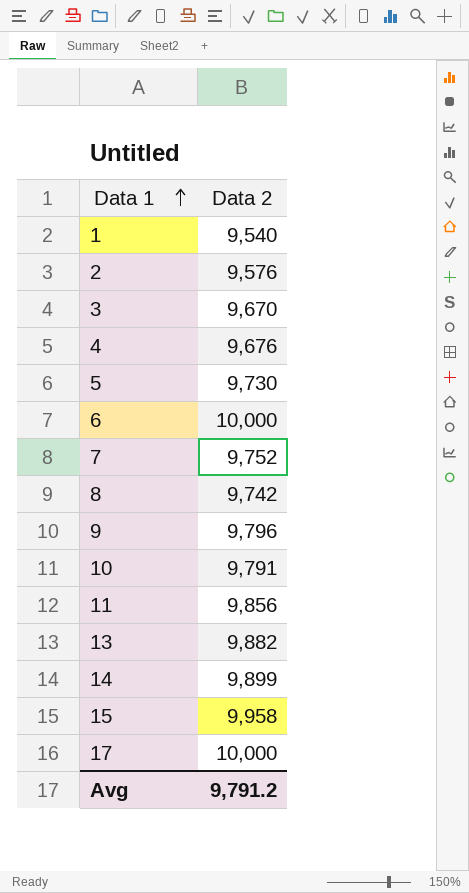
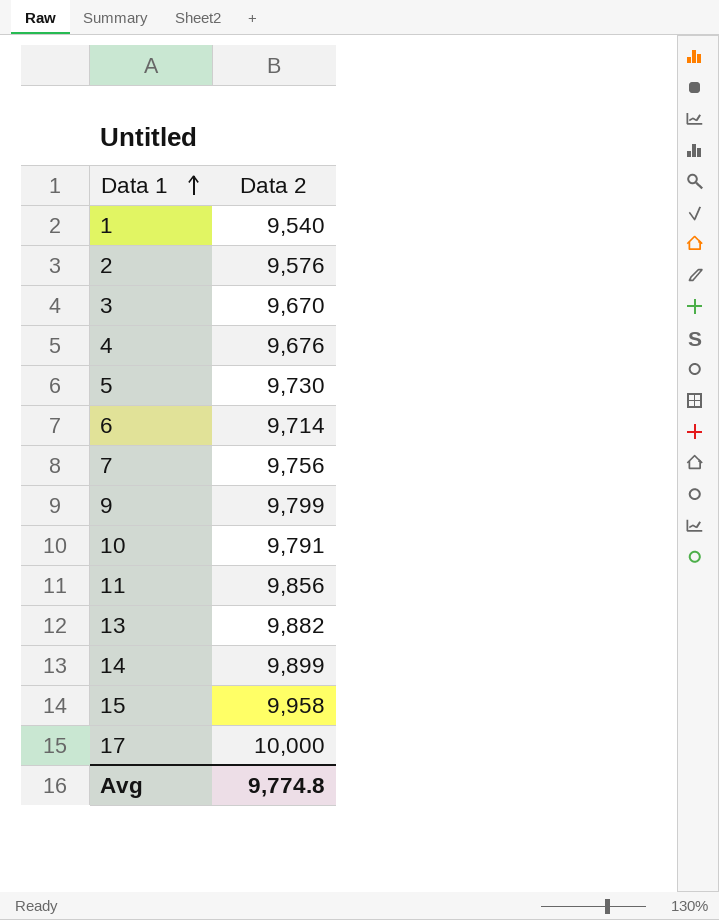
row 8: 9,742 -> none
6 | Data 2: 10,000 -> 9,714
7 | Data 2: 9,752 -> 9,756
9 | Data 2: 9,796 -> 9,799
Avg | Data 2: 9,791.2 -> 9,774.8

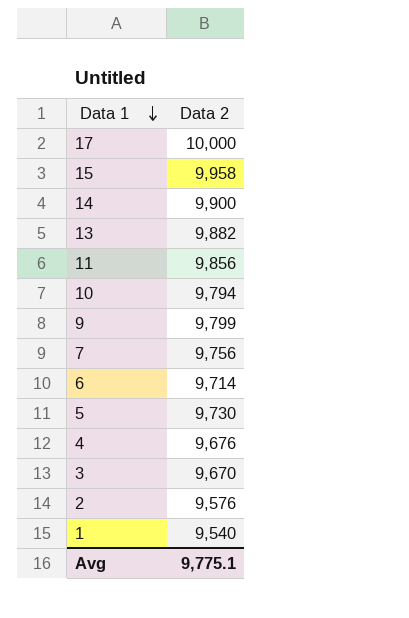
row order: Data 1 ascending -> Data 1 descending
14 | Data 2: 9,899 -> 9,900
10 | Data 2: 9,791 -> 9,794
Avg | Data 2: 9,774.8 -> 9,775.1

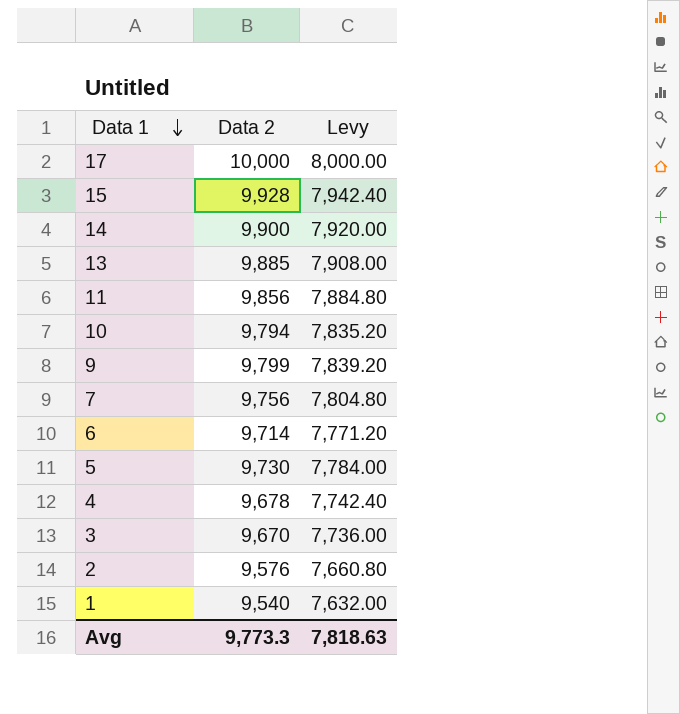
column Levy | formula: none -> [Data 2] * 0.8
15 | Data 2: 9,958 -> 9,928
13 | Data 2: 9,882 -> 9,885
4 | Data 2: 9,676 -> 9,678
Avg | Data 2: 9,775.1 -> 9,773.3

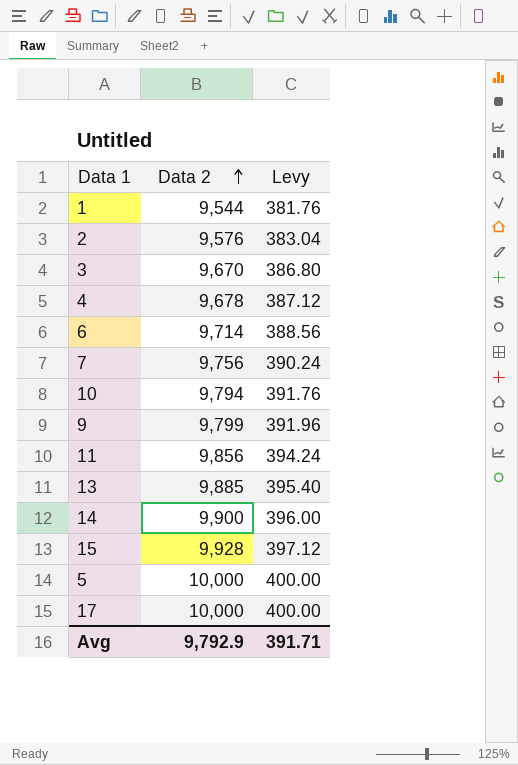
row order: Data 1 descending -> Data 2 ascending
column Levy | formula: [Data 2] * 0.8 -> [Data 2] * 0.04
1 | Data 2: 9,540 -> 9,544
5 | Data 2: 9,730 -> 10,000
Avg | Data 2: 9,773.3 -> 9,792.9
Avg | Levy: 7,818.63 -> 391.71

